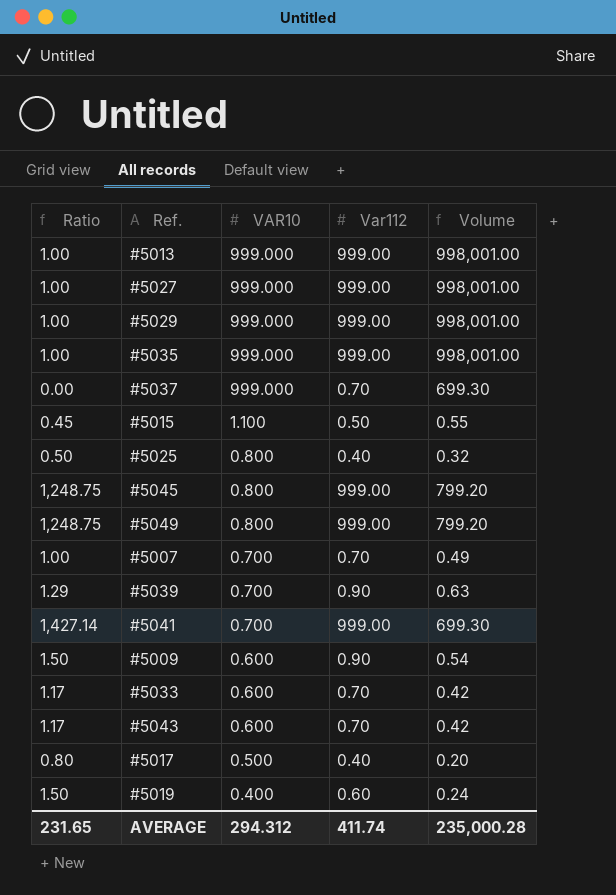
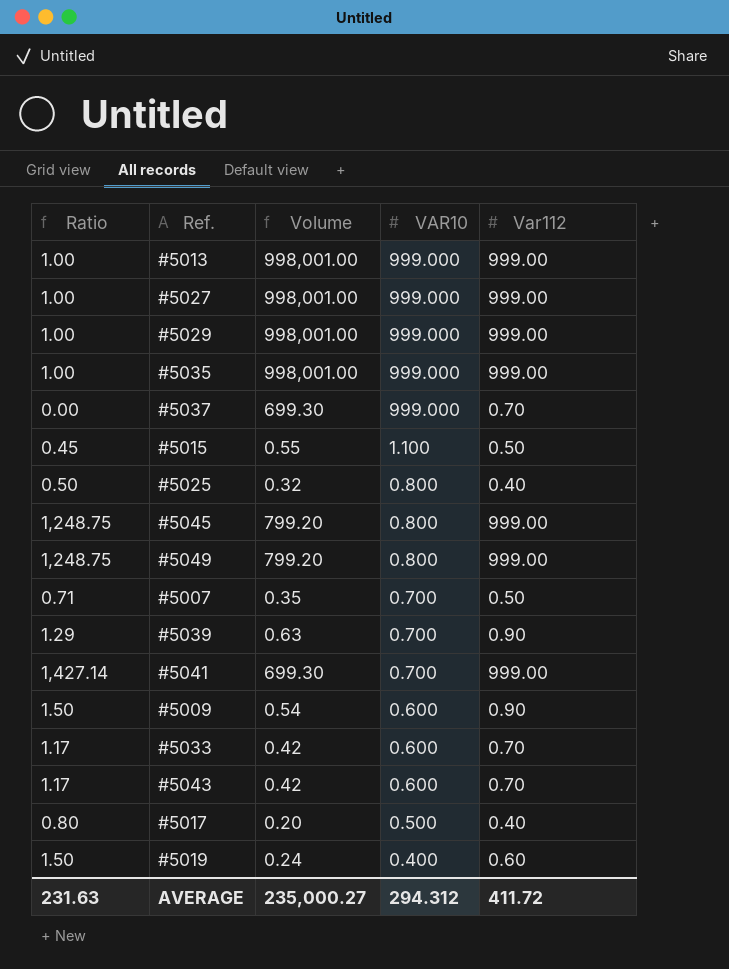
column Volume | position: 5 -> 3
#5007 | Ratio: 1.00 -> 0.71
#5007 | Volume: 0.49 -> 0.35
#5007 | Var112: 0.70 -> 0.50
AVERAGE | Ratio: 231.65 -> 231.63
AVERAGE | Volume: 235,000.28 -> 235,000.27
AVERAGE | Var112: 411.74 -> 411.72

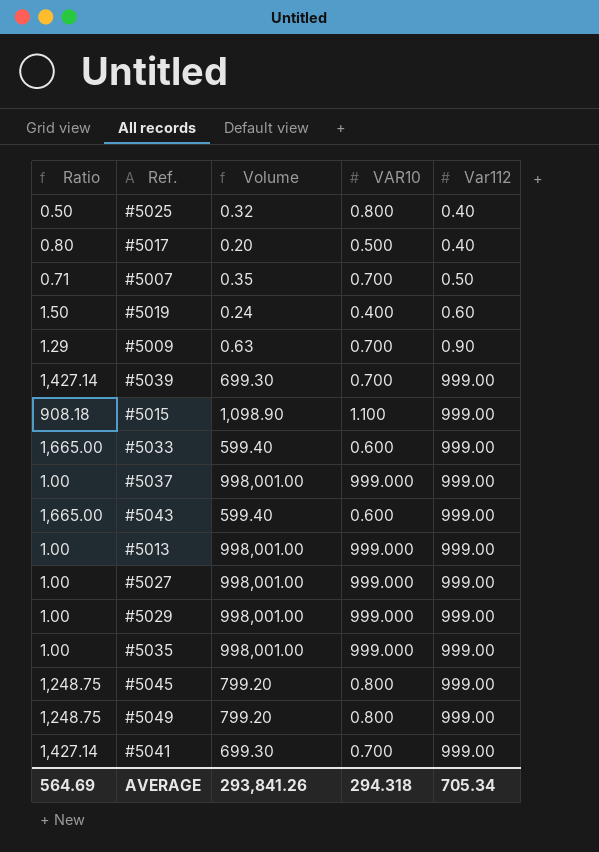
row order: VAR10 descending -> Var112 ascending
#5009 | Ratio: 1.50 -> 1.29
#5009 | Volume: 0.54 -> 0.63
#5009 | VAR10: 0.600 -> 0.700
#5039 | Ratio: 1.29 -> 1,427.14
#5039 | Volume: 0.63 -> 699.30
#5039 | Var112: 0.90 -> 999.00
#5015 | Ratio: 0.45 -> 908.18
#5015 | Volume: 0.55 -> 1,098.90
#5015 | Var112: 0.50 -> 999.00
#5033 | Ratio: 1.17 -> 1,665.00
#5033 | Volume: 0.42 -> 599.40
#5033 | Var112: 0.70 -> 999.00
#5037 | Ratio: 0.00 -> 1.00
#5037 | Volume: 699.30 -> 998,001.00
#5037 | Var112: 0.70 -> 999.00
#5043 | Ratio: 1.17 -> 1,665.00
#5043 | Volume: 0.42 -> 599.40
#5043 | Var112: 0.70 -> 999.00
AVERAGE | Ratio: 231.63 -> 564.69
AVERAGE | Volume: 235,000.27 -> 293,841.26
AVERAGE | VAR10: 294.312 -> 294.318
AVERAGE | Var112: 411.72 -> 705.34

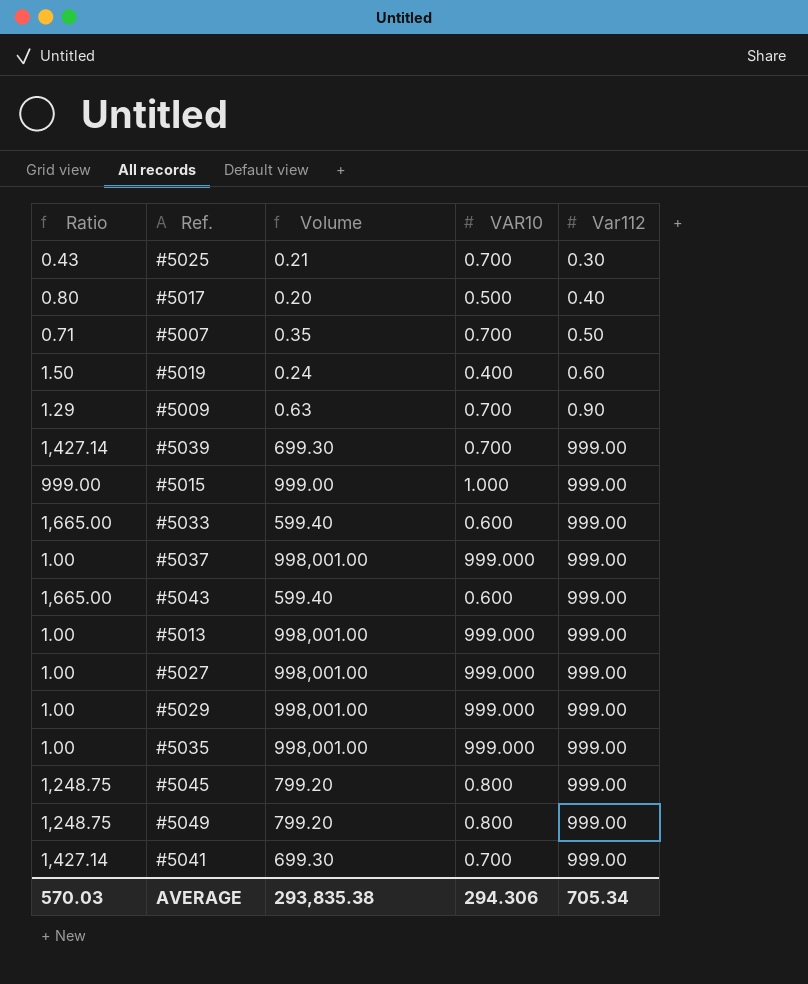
#5025 | Ratio: 0.50 -> 0.43
#5025 | Volume: 0.32 -> 0.21
#5025 | VAR10: 0.800 -> 0.700
#5025 | Var112: 0.40 -> 0.30
#5015 | Ratio: 908.18 -> 999.00
#5015 | Volume: 1,098.90 -> 999.00
#5015 | VAR10: 1.100 -> 1.000
AVERAGE | Ratio: 564.69 -> 570.03
AVERAGE | Volume: 293,841.26 -> 293,835.38
AVERAGE | VAR10: 294.318 -> 294.306

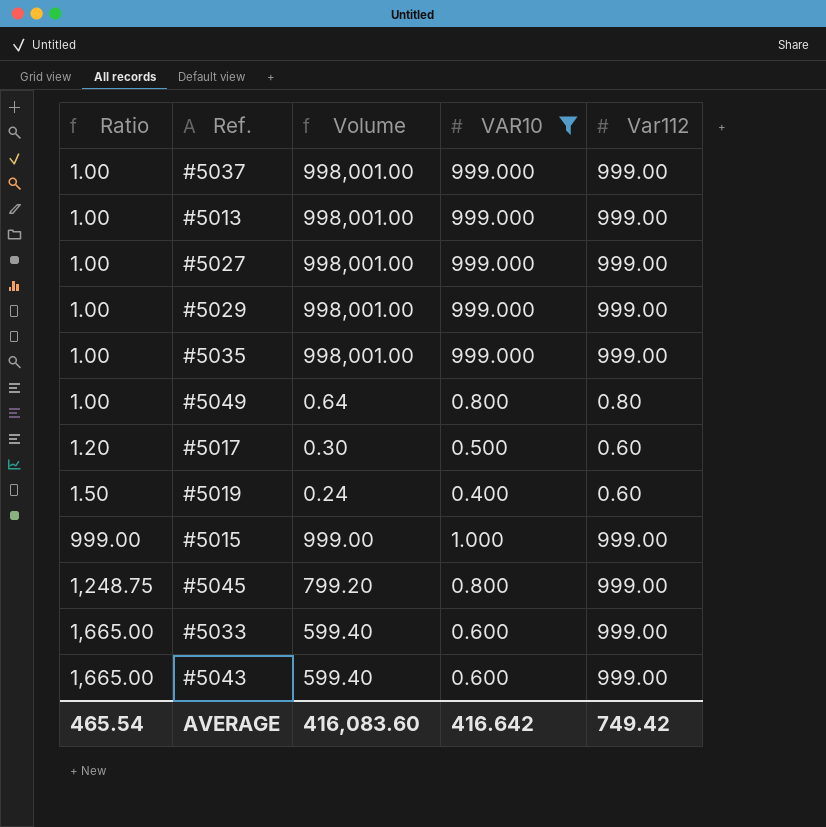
filter: none -> VAR10 != 0.700
row order: Var112 ascending -> Ratio ascending
#5049 | Ratio: 1,248.75 -> 1.00
#5049 | Volume: 799.20 -> 0.64
#5049 | Var112: 999.00 -> 0.80
#5017 | Ratio: 0.80 -> 1.20
#5017 | Volume: 0.20 -> 0.30
#5017 | Var112: 0.40 -> 0.60
AVERAGE | Ratio: 570.03 -> 465.54
AVERAGE | Volume: 293,835.38 -> 416,083.60
AVERAGE | VAR10: 294.306 -> 416.642
AVERAGE | Var112: 705.34 -> 749.42

